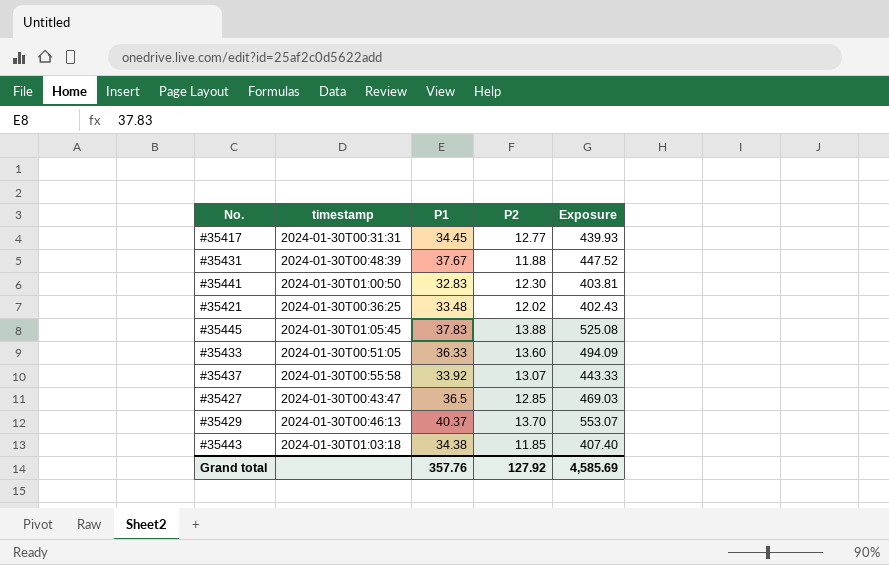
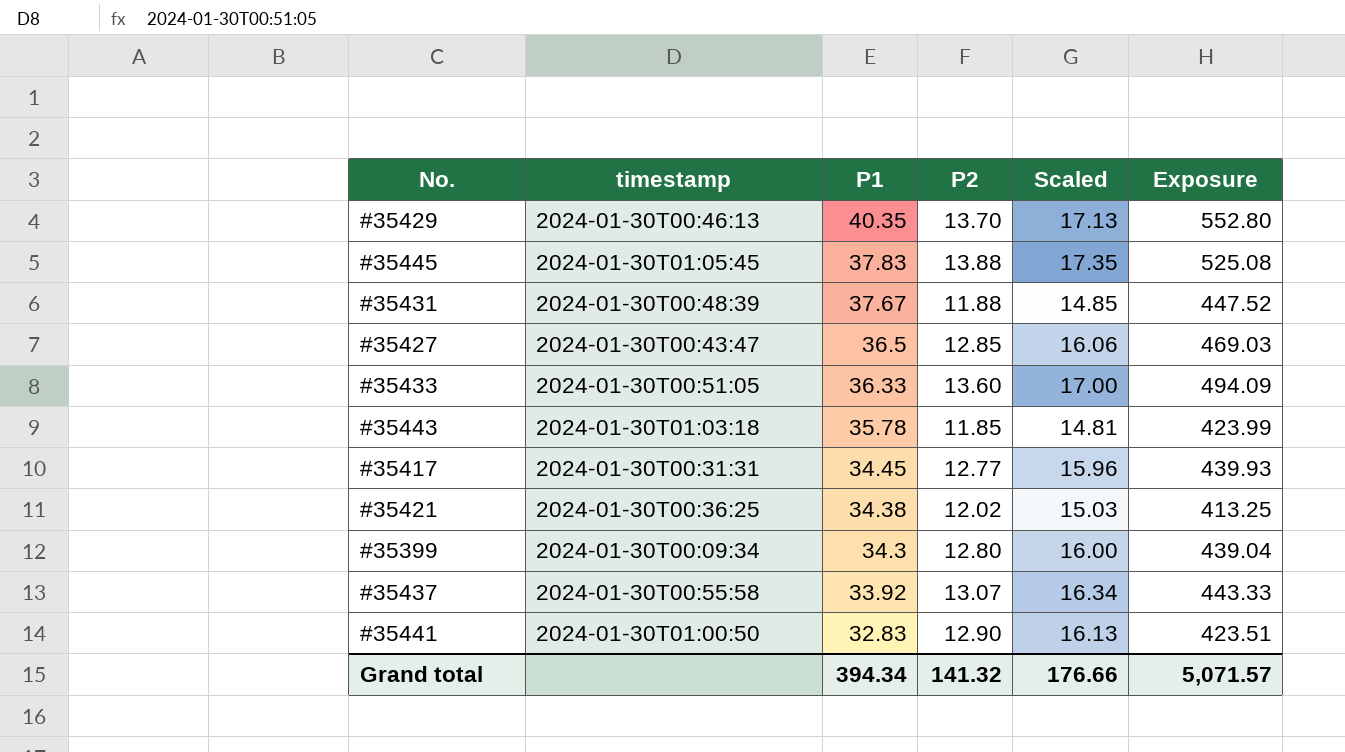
row order: none -> P1 descending
column Scaled | formula: none -> [P2] * 1.25
#35429 | P1: 40.37 -> 40.35
#35429 | Exposure: 553.07 -> 552.80
#35443 | P1: 34.38 -> 35.78
#35443 | Exposure: 407.40 -> 423.99
#35421 | P1: 33.48 -> 34.38
#35421 | Exposure: 402.43 -> 413.25
row #35399: none -> 2024-01-30T00:09:34 | 34.3 | 12.80 | 16.00 | 439.04
#35441 | P2: 12.30 -> 12.90
#35441 | Exposure: 403.81 -> 423.51
Grand total | P1: 357.76 -> 394.34
Grand total | P2: 127.92 -> 141.32
Grand total | Exposure: 4,585.69 -> 5,071.57

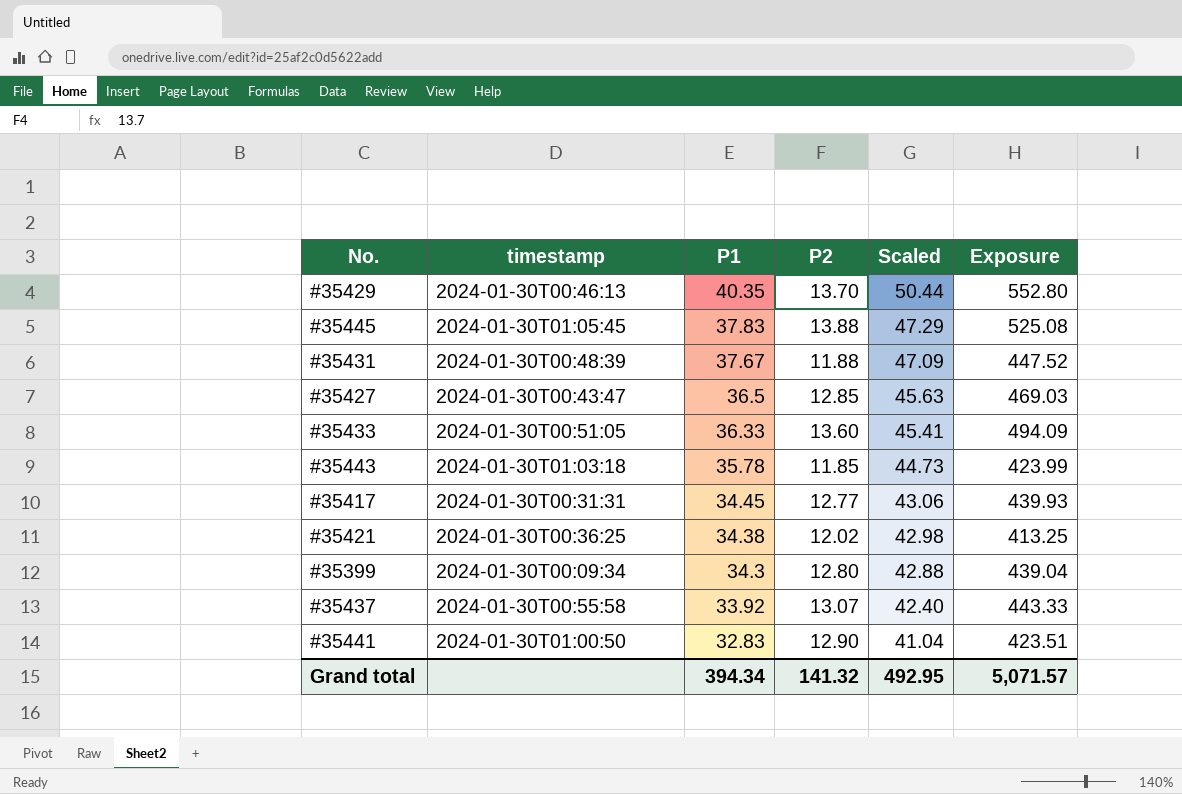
column Scaled | formula: [P2] * 1.25 -> [P1] * 1.25
Grand total | Scaled: 176.66 -> 492.95

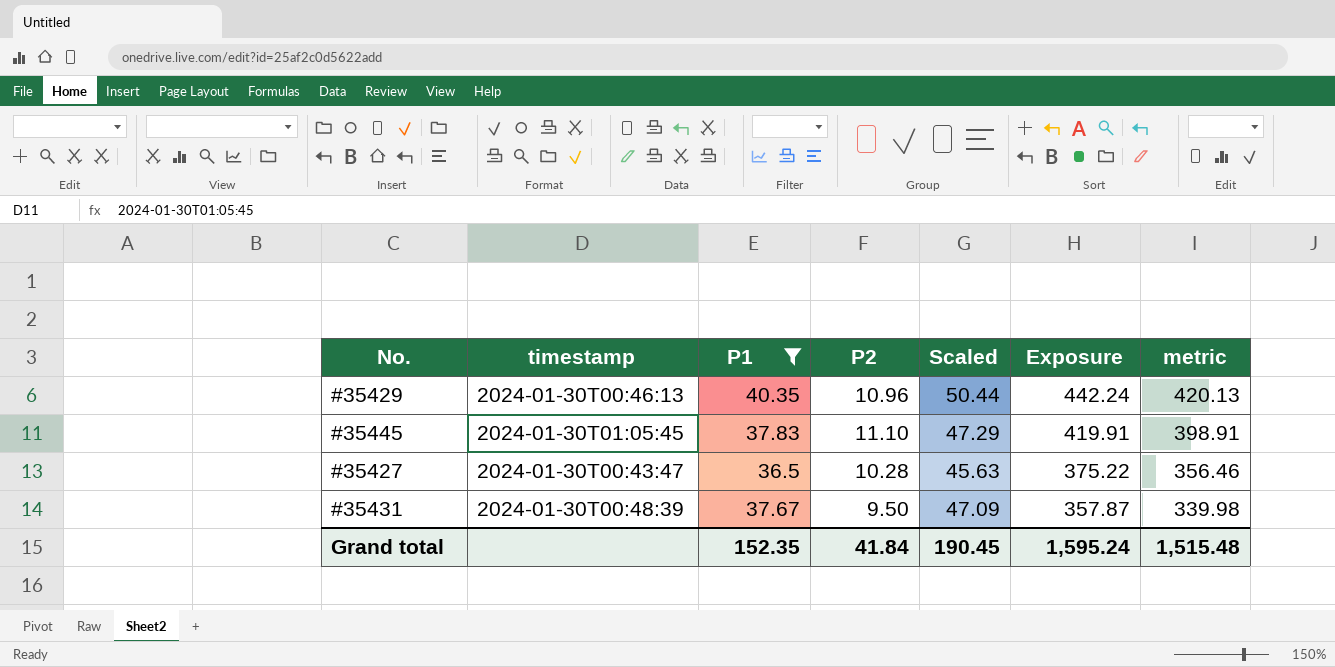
filter: none -> P1 >= 36.5
row order: P1 descending -> Exposure descending
column metric | formula: none -> [Exposure] * 0.95
#35429 | P2: 13.70 -> 10.96
#35429 | Exposure: 552.80 -> 442.24
#35445 | P2: 13.88 -> 11.10
#35445 | Exposure: 525.08 -> 419.91
#35427 | P2: 12.85 -> 10.28
#35427 | Exposure: 469.03 -> 375.22
#35431 | P2: 11.88 -> 9.50
#35431 | Exposure: 447.52 -> 357.87
Grand total | P1: 394.34 -> 152.35
Grand total | P2: 141.32 -> 41.84
Grand total | Scaled: 492.95 -> 190.45
Grand total | Exposure: 5,071.57 -> 1,595.24

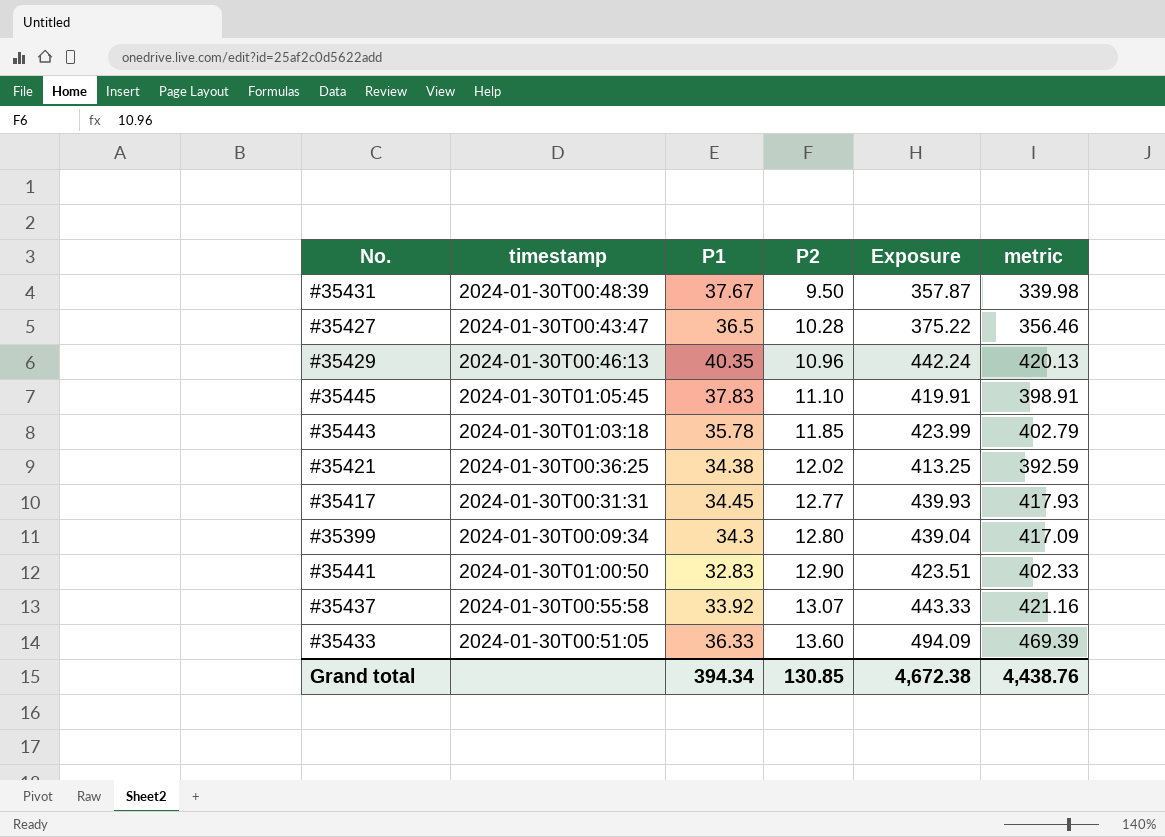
filter: P1 >= 36.5 -> none
row order: Exposure descending -> P2 ascending
column Scaled | formula: [P1] * 1.25 -> none
Grand total | P1: 152.35 -> 394.34
Grand total | P2: 41.84 -> 130.85
Grand total | Exposure: 1,595.24 -> 4,672.38
Grand total | metric: 1,515.48 -> 4,438.76

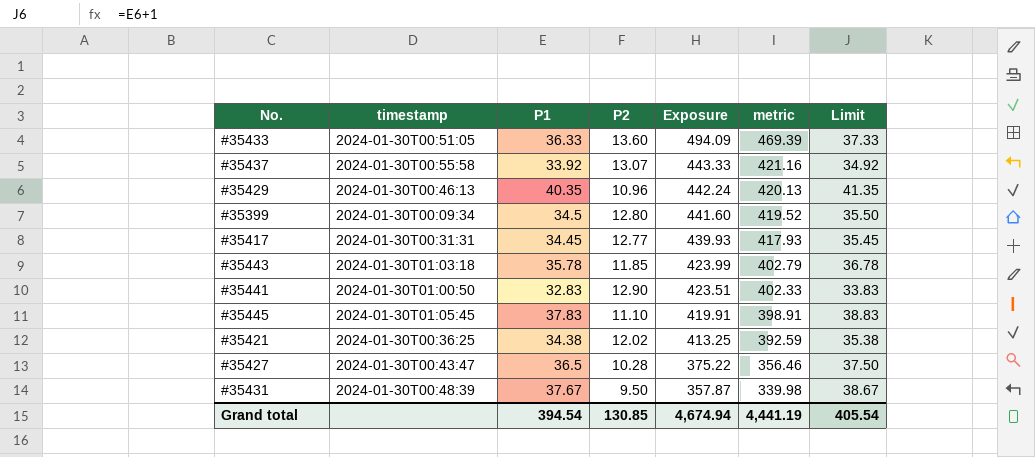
row order: P2 ascending -> Exposure descending
column Limit | formula: none -> [P1] + 1
#35399 | P1: 34.3 -> 34.5
#35399 | Exposure: 439.04 -> 441.60
#35399 | metric: 417.09 -> 419.52
Grand total | P1: 394.34 -> 394.54
Grand total | Exposure: 4,672.38 -> 4,674.94
Grand total | metric: 4,438.76 -> 4,441.19

